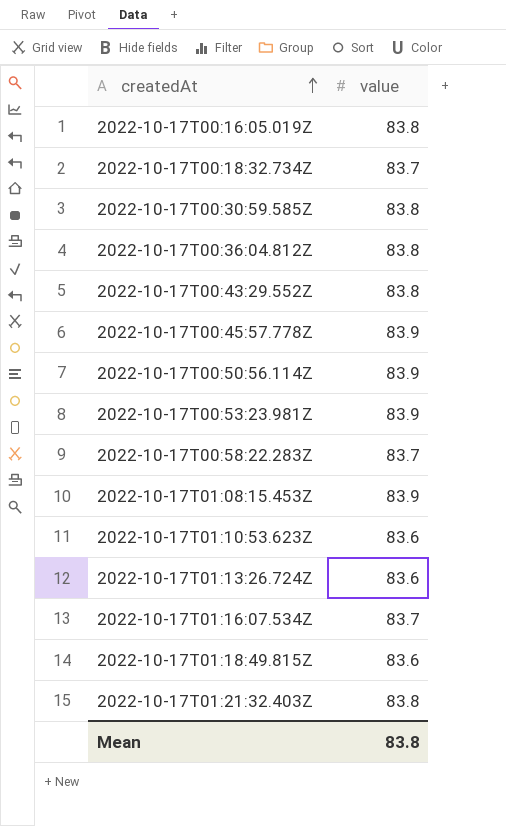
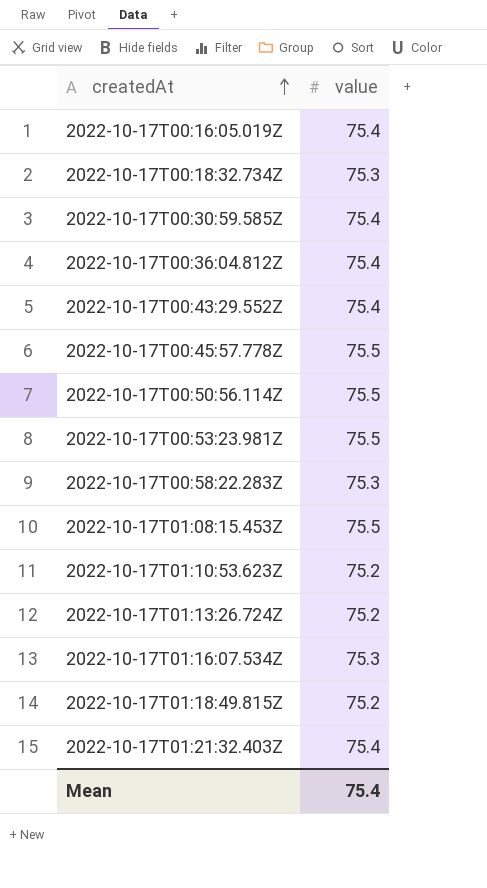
2022-10-17T00:16:05.019Z | value: 83.8 -> 75.4
2022-10-17T00:18:32.734Z | value: 83.7 -> 75.3
2022-10-17T00:30:59.585Z | value: 83.8 -> 75.4
2022-10-17T00:36:04.812Z | value: 83.8 -> 75.4
2022-10-17T00:43:29.552Z | value: 83.8 -> 75.4
2022-10-17T00:45:57.778Z | value: 83.9 -> 75.5
2022-10-17T00:50:56.114Z | value: 83.9 -> 75.5
2022-10-17T00:53:23.981Z | value: 83.9 -> 75.5
2022-10-17T00:58:22.283Z | value: 83.7 -> 75.3
2022-10-17T01:08:15.453Z | value: 83.9 -> 75.5
2022-10-17T01:10:53.623Z | value: 83.6 -> 75.2
2022-10-17T01:13:26.724Z | value: 83.6 -> 75.2
2022-10-17T01:16:07.534Z | value: 83.7 -> 75.3
2022-10-17T01:18:49.815Z | value: 83.6 -> 75.2
2022-10-17T01:21:32.403Z | value: 83.8 -> 75.4
Mean | value: 83.8 -> 75.4

